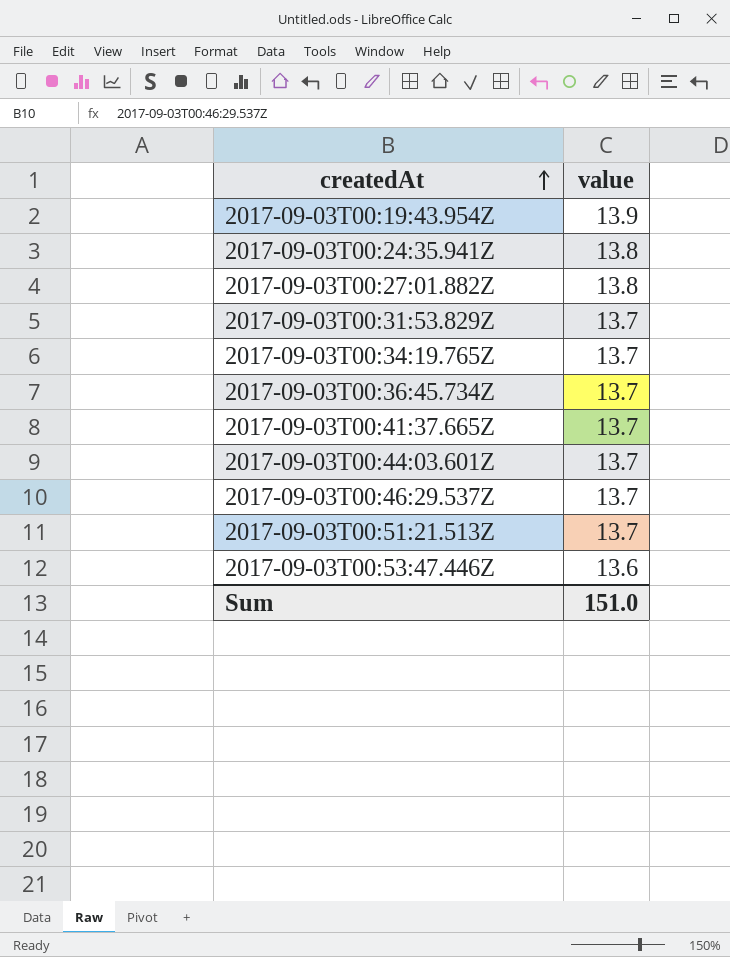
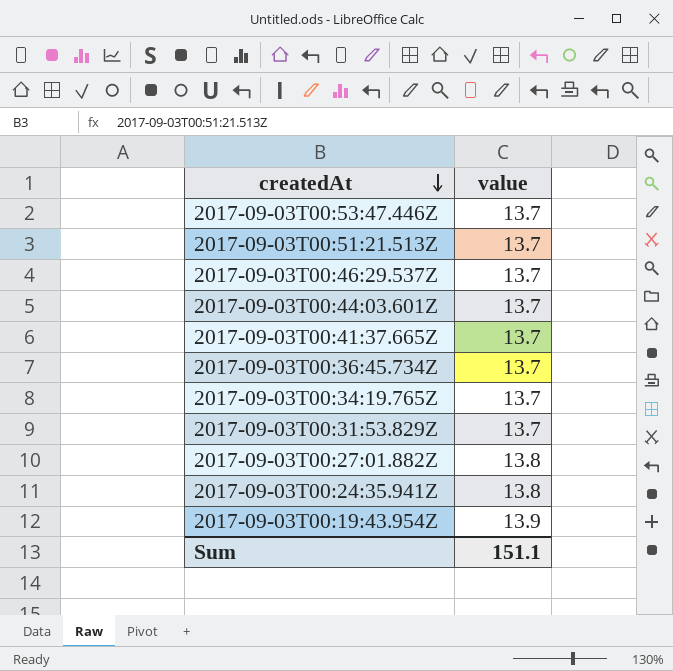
row order: createdAt ascending -> createdAt descending
2017-09-03T00:53:47.446Z | value: 13.6 -> 13.7
Sum | value: 151.0 -> 151.1

